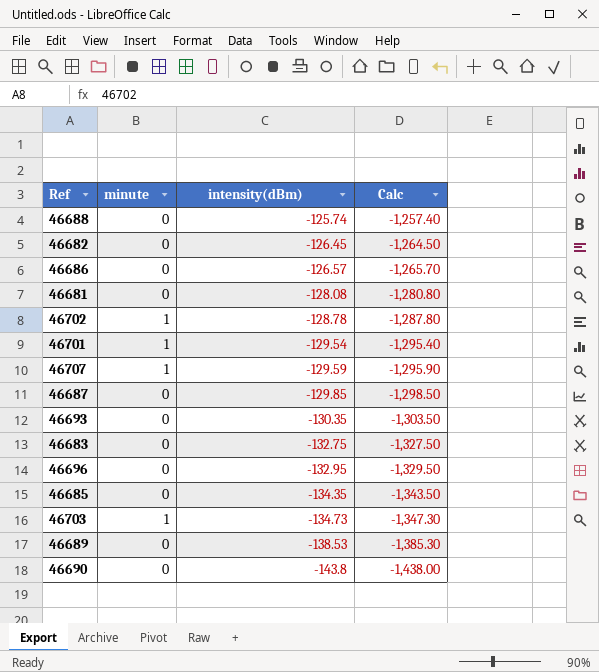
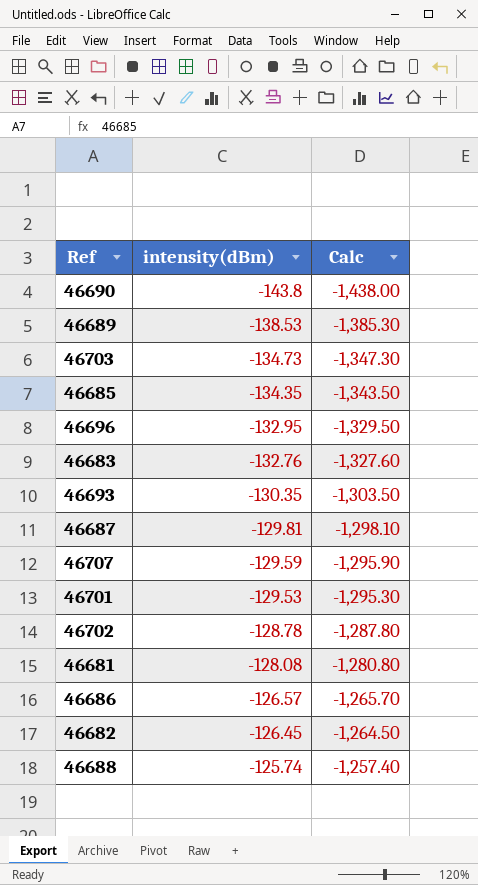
row order: intensity(dBm) descending -> intensity(dBm) ascending
column minute | position: 2 -> none
46683 | intensity(dBm): -132.75 -> -132.76
46683 | Calc: -1,327.50 -> -1,327.60
46687 | intensity(dBm): -129.85 -> -129.81
46687 | Calc: -1,298.50 -> -1,298.10
46701 | intensity(dBm): -129.54 -> -129.53
46701 | Calc: -1,295.40 -> -1,295.30

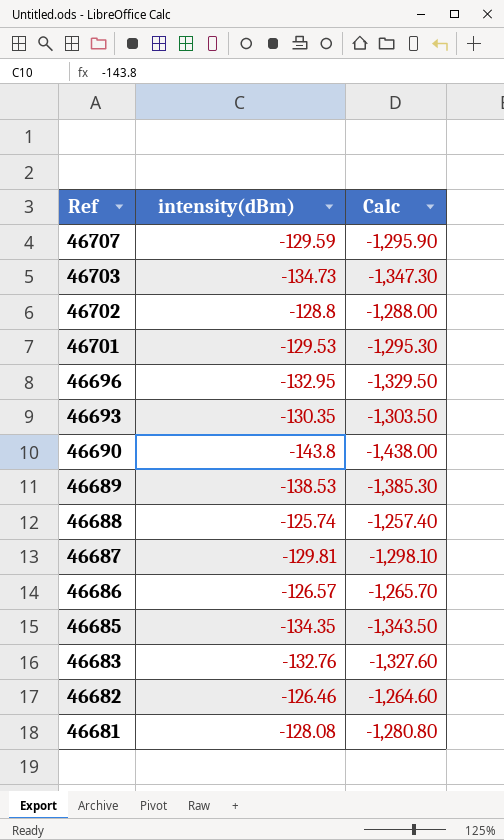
row order: intensity(dBm) ascending -> Ref descending
46702 | intensity(dBm): -128.78 -> -128.8
46702 | Calc: -1,287.80 -> -1,288.00
46682 | intensity(dBm): -126.45 -> -126.46
46682 | Calc: -1,264.50 -> -1,264.60

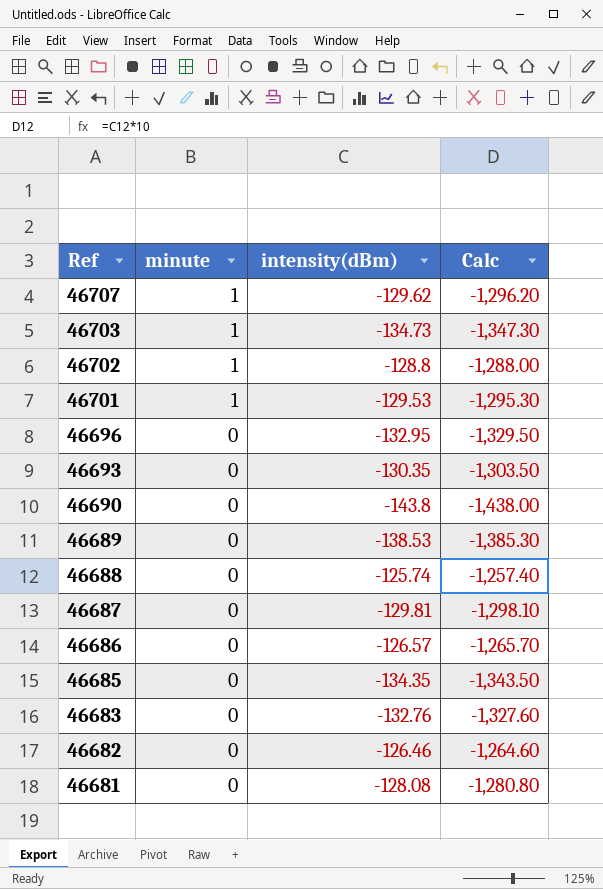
column minute | position: none -> 2
46707 | intensity(dBm): -129.59 -> -129.62
46707 | Calc: -1,295.90 -> -1,296.20

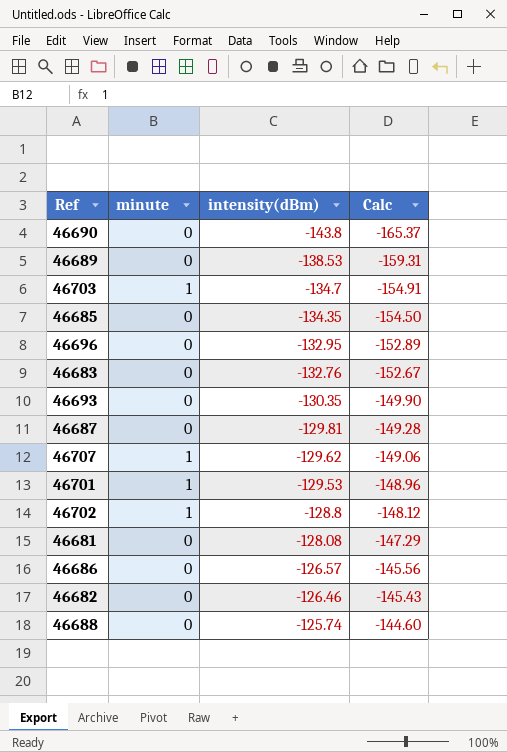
row order: Ref descending -> intensity(dBm) ascending
column Calc | formula: [intensity(dBm)] * 10 -> [intensity(dBm)] * 1.15
46703 | intensity(dBm): -134.73 -> -134.7

